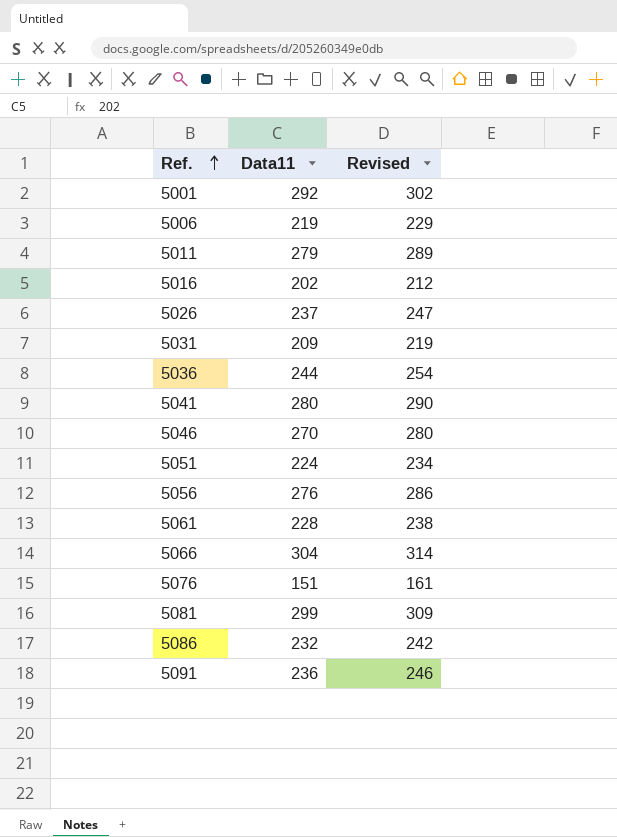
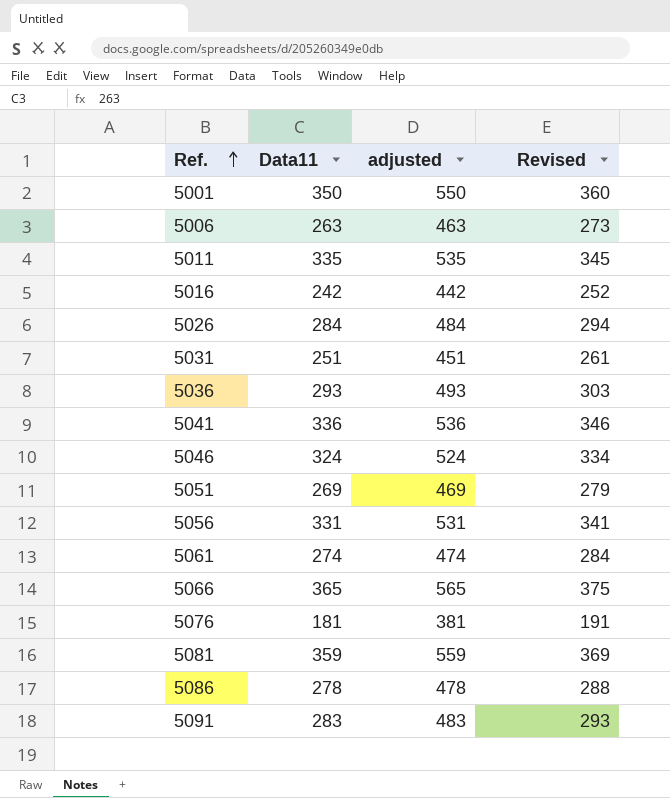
column adjusted | formula: none -> [Data11] + 200
5001 | Data11: 292 -> 350
5001 | Revised: 302 -> 360
5006 | Data11: 219 -> 263
5006 | Revised: 229 -> 273
5011 | Data11: 279 -> 335
5011 | Revised: 289 -> 345
5016 | Data11: 202 -> 242
5016 | Revised: 212 -> 252
5026 | Data11: 237 -> 284
5026 | Revised: 247 -> 294
5031 | Data11: 209 -> 251
5031 | Revised: 219 -> 261
5036 | Data11: 244 -> 293
5036 | Revised: 254 -> 303
5041 | Data11: 280 -> 336
5041 | Revised: 290 -> 346
5046 | Data11: 270 -> 324
5046 | Revised: 280 -> 334
5051 | Data11: 224 -> 269
5051 | Revised: 234 -> 279
5056 | Data11: 276 -> 331
5056 | Revised: 286 -> 341
5061 | Data11: 228 -> 274
5061 | Revised: 238 -> 284
5066 | Data11: 304 -> 365
5066 | Revised: 314 -> 375
5076 | Data11: 151 -> 181
5076 | Revised: 161 -> 191
5081 | Data11: 299 -> 359
5081 | Revised: 309 -> 369
5086 | Data11: 232 -> 278
5086 | Revised: 242 -> 288
5091 | Data11: 236 -> 283
5091 | Revised: 246 -> 293

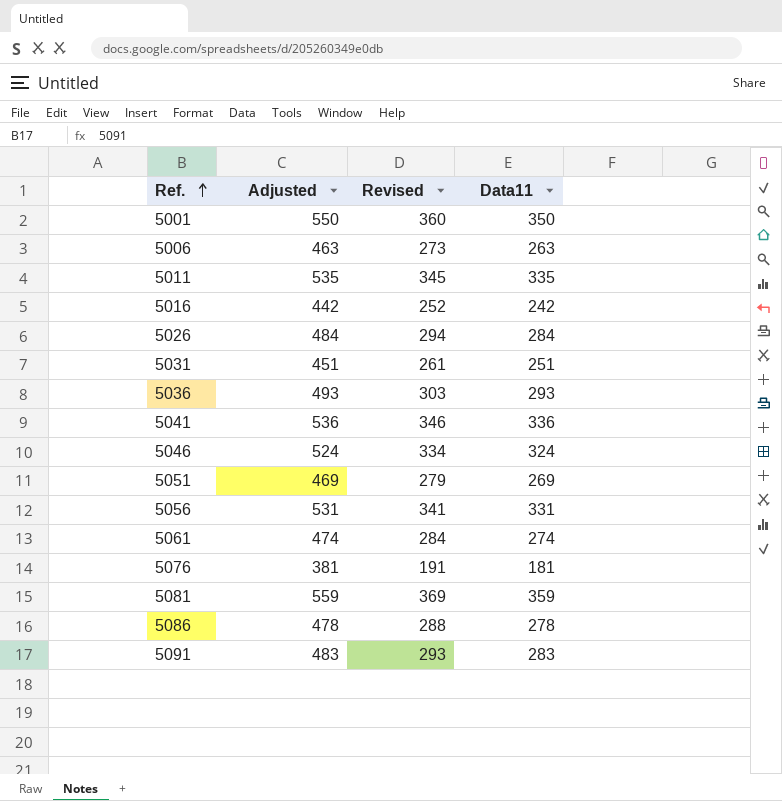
column name: adjusted -> Adjusted
column Data11 | position: 2 -> 4
row 5066: 365 | 565 | 375 -> none

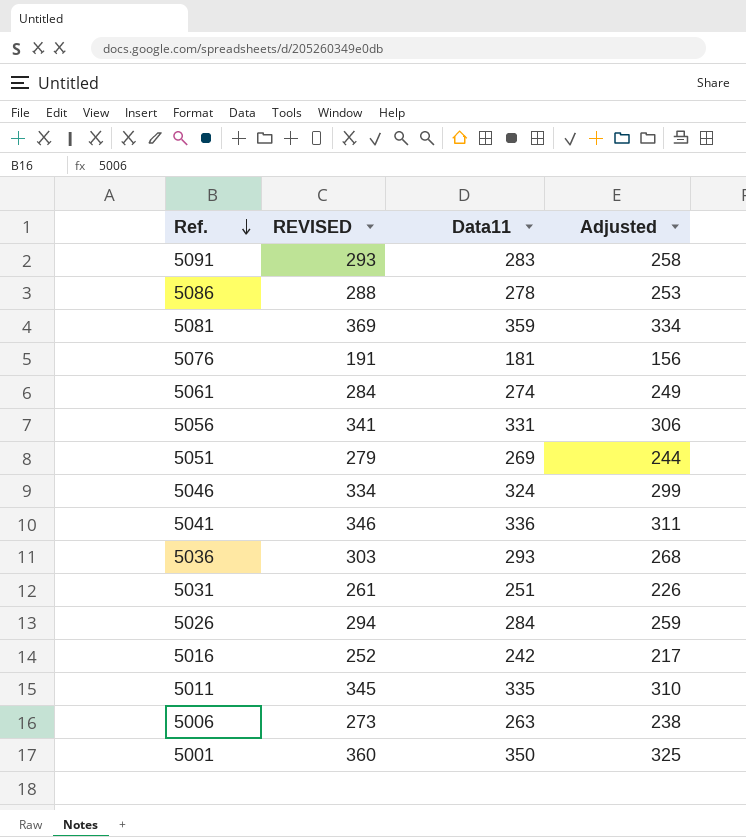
row order: Ref. ascending -> Ref. descending
column name: Revised -> REVISED
column Adjusted | formula: [Data11] + 200 -> [Data11] - 25
column Adjusted | position: 2 -> 4

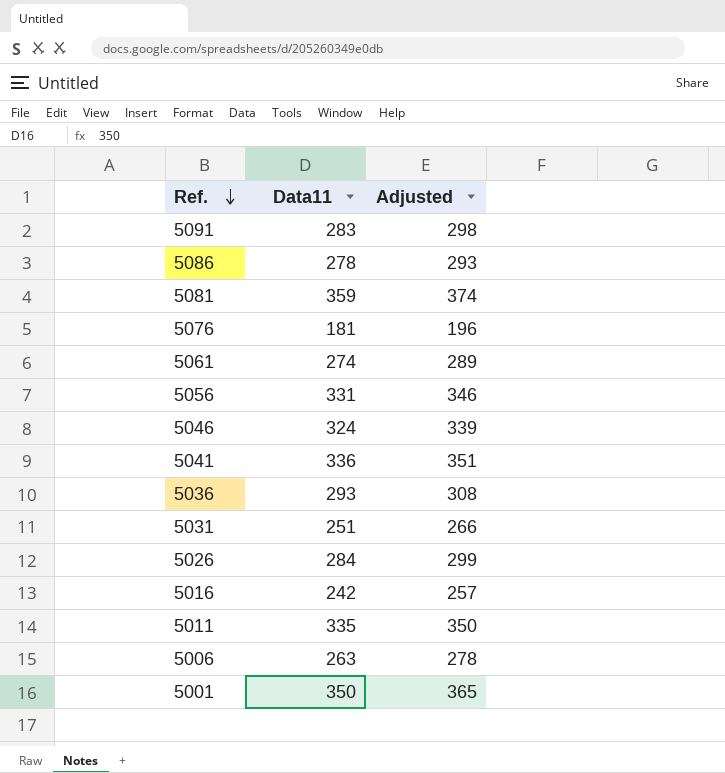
column REVISED | formula: [Data11] + 10 -> none
column Adjusted | formula: [Data11] - 25 -> [Data11] + 15
row 5051: 279 | 269 | 244 -> none

